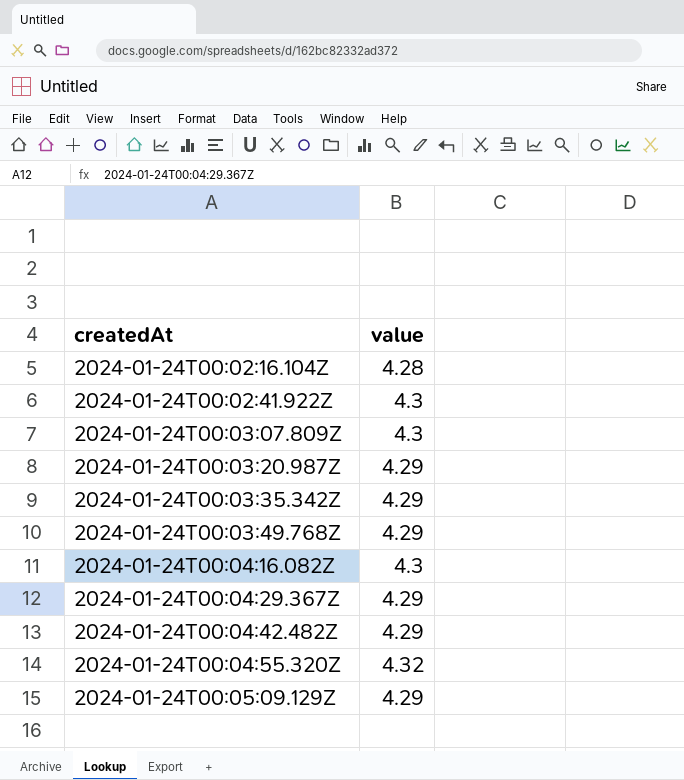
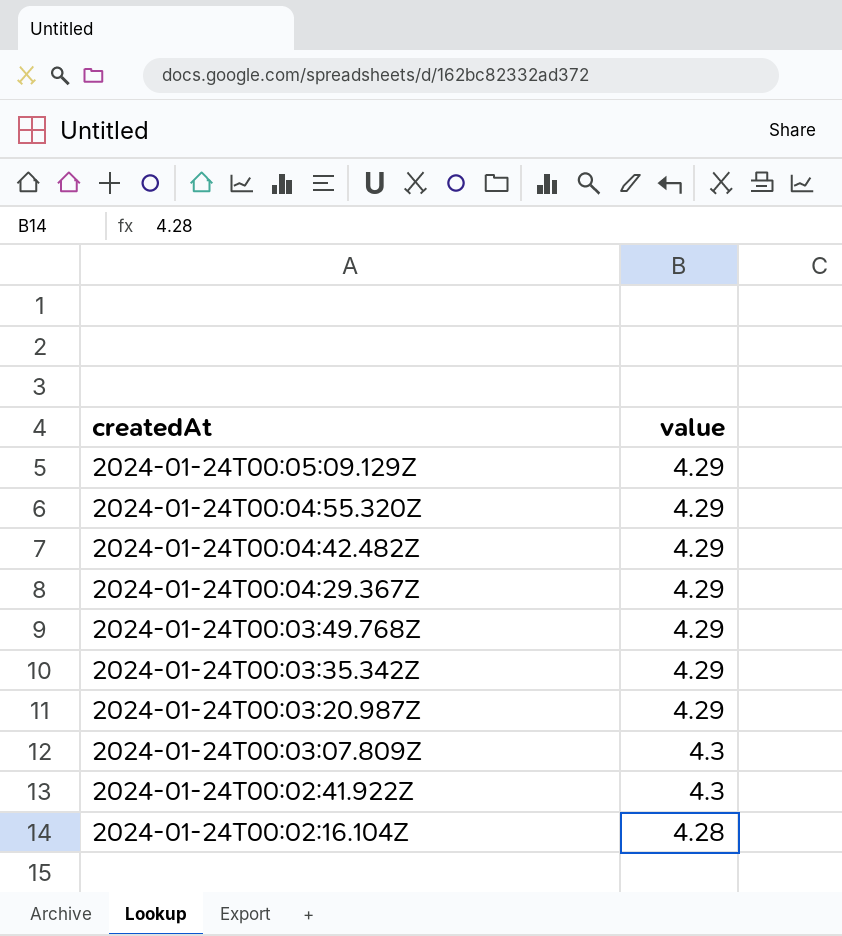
row order: createdAt ascending -> createdAt descending
row 2024-01-24T00:04:16.082Z: 4.3 -> none
2024-01-24T00:04:55.320Z | value: 4.32 -> 4.29

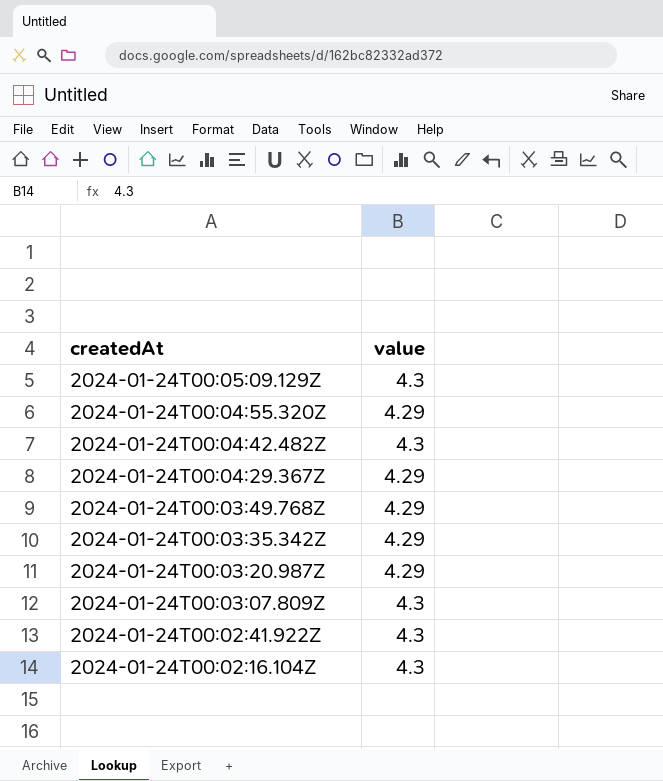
2024-01-24T00:05:09.129Z | value: 4.29 -> 4.3
2024-01-24T00:04:42.482Z | value: 4.29 -> 4.3
2024-01-24T00:02:16.104Z | value: 4.28 -> 4.3

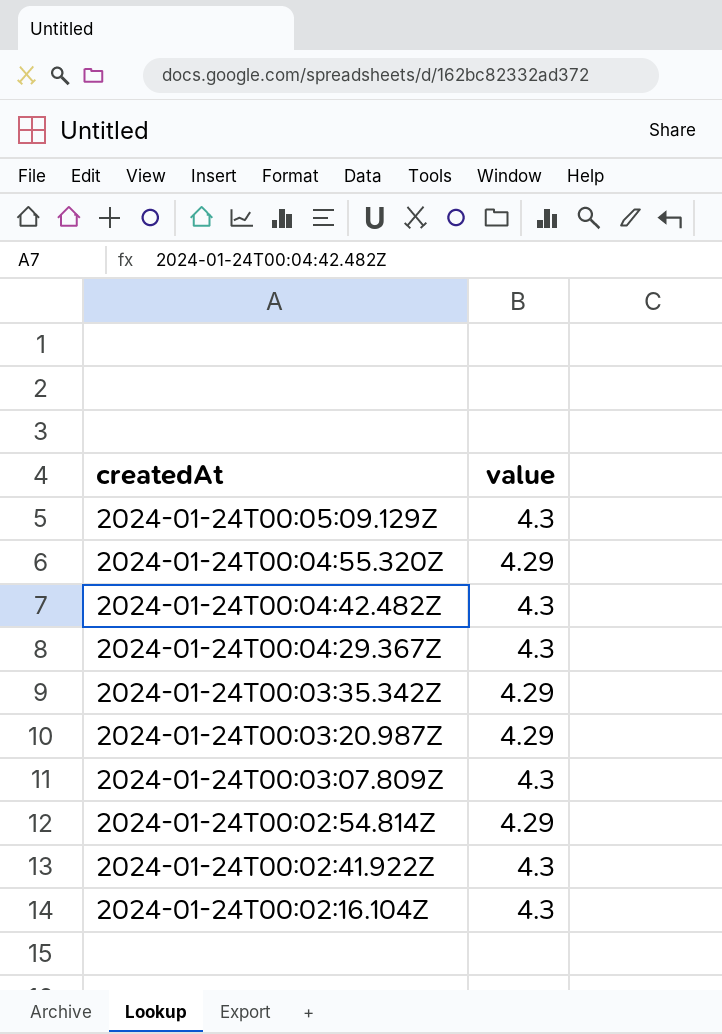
row 2024-01-24T00:03:49.768Z: 4.29 -> none
2024-01-24T00:04:29.367Z | value: 4.29 -> 4.3
row 2024-01-24T00:02:54.814Z: none -> 4.29

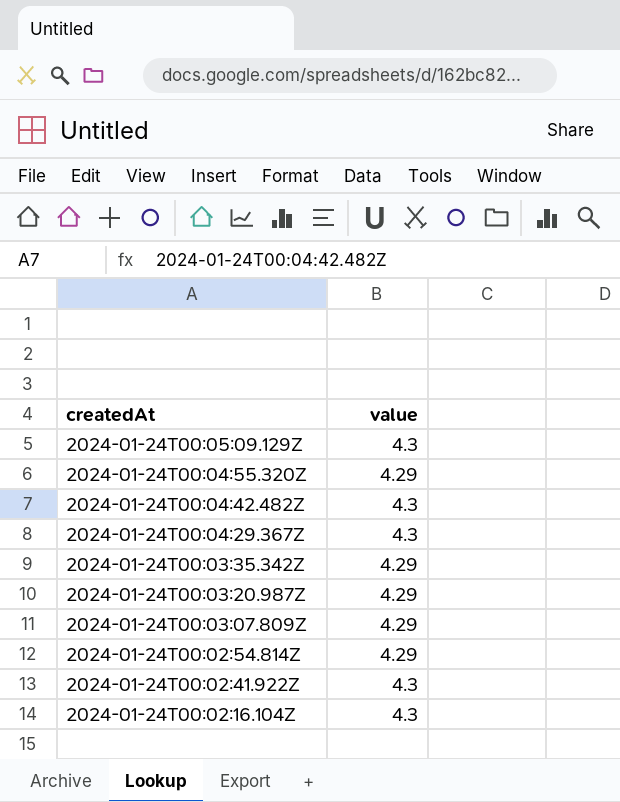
2024-01-24T00:03:07.809Z | value: 4.3 -> 4.29

